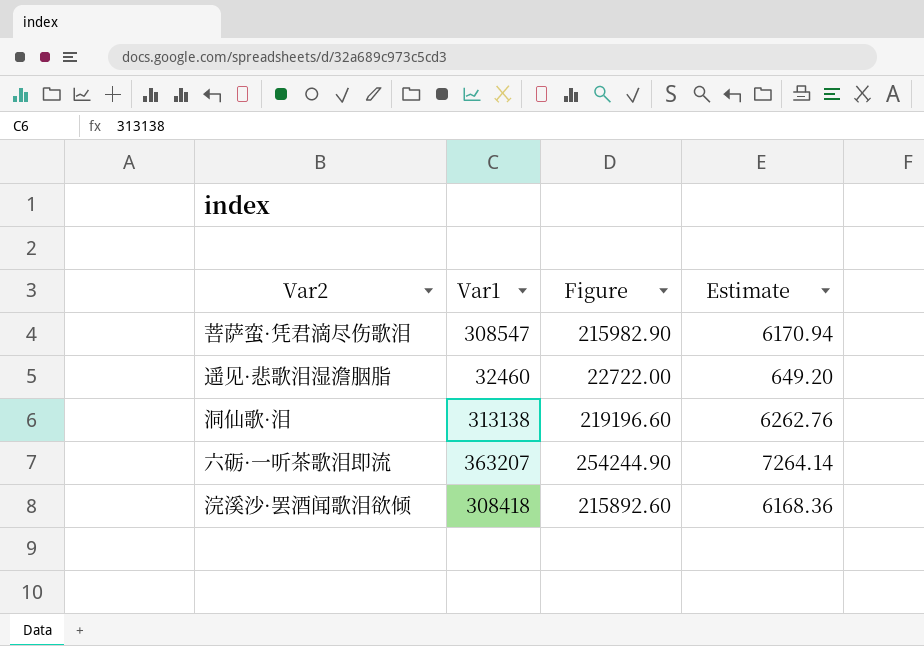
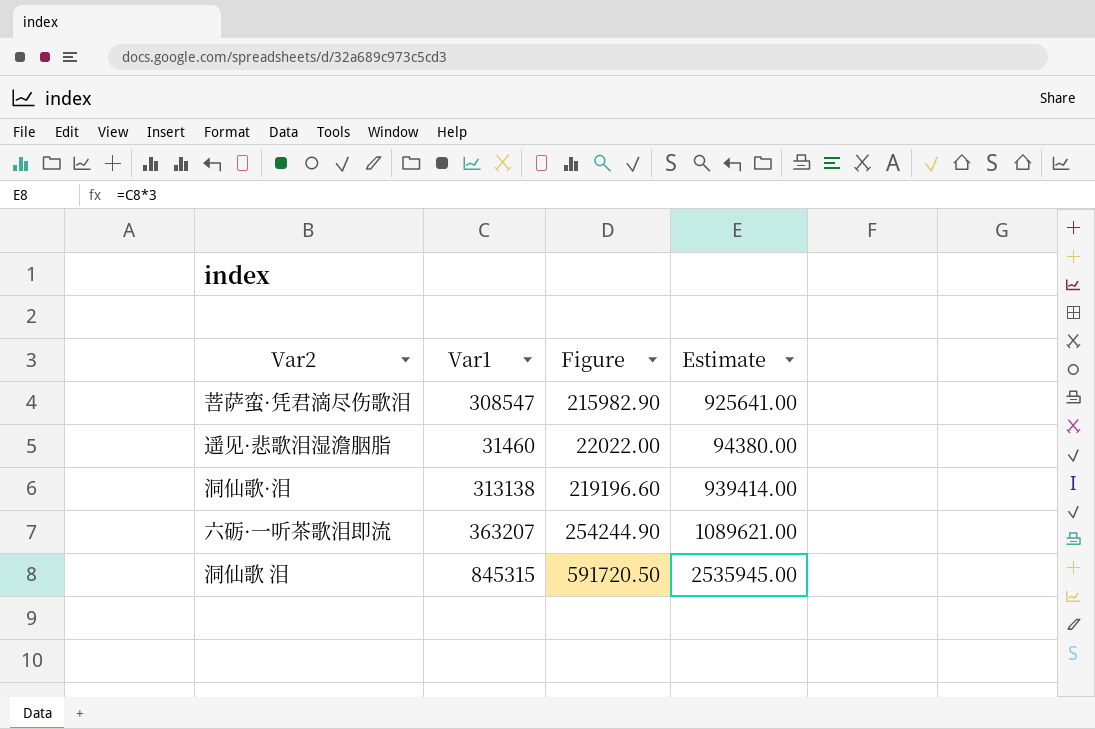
column Estimate | formula: [Var1] * 0.02 -> [Var1] * 3
row 浣溪沙·罢酒闻歌泪欲倾: 308418 | 215892.60 | 6168.36 -> none
遥见·悲歌泪湿澹胭脂 | Var1: 32460 -> 31460
遥见·悲歌泪湿澹胭脂 | Figure: 22722.00 -> 22022.00
row 洞仙歌 泪: none -> 845315 | 591720.50 | 2535945.00

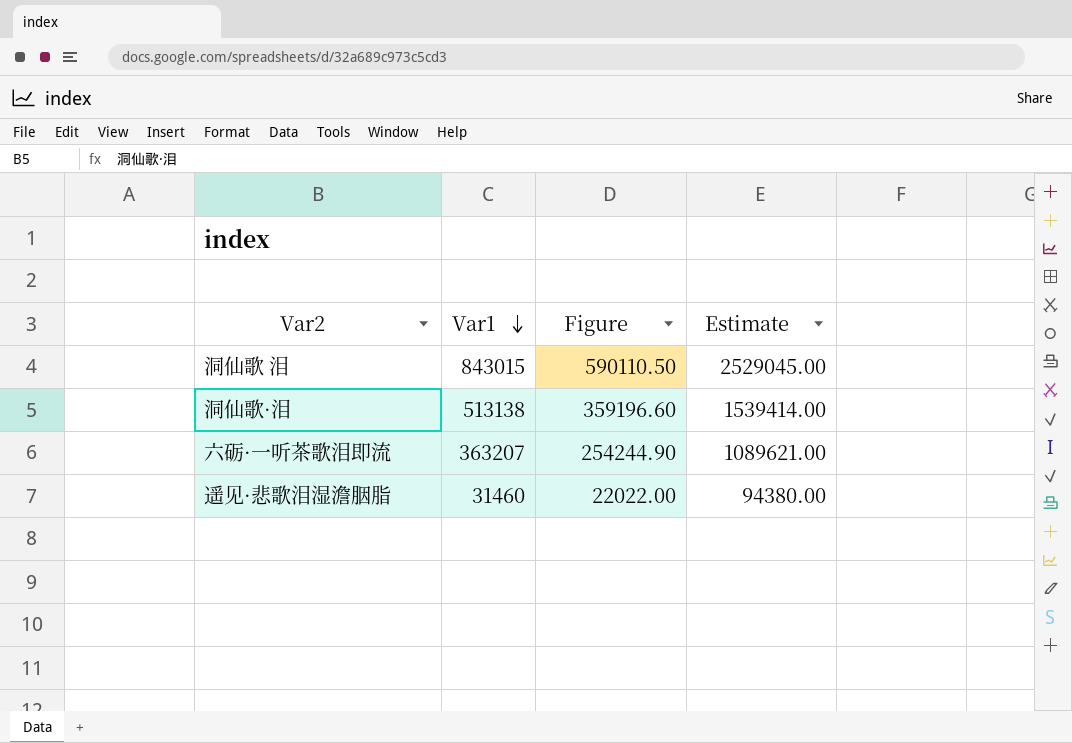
row order: none -> Var1 descending
row 菩萨蛮·凭君滴尽伤歌泪: 308547 | 215982.90 | 925641.00 -> none
洞仙歌 泪 | Var1: 845315 -> 843015
洞仙歌 泪 | Figure: 591720.50 -> 590110.50
洞仙歌 泪 | Estimate: 2535945.00 -> 2529045.00
洞仙歌·泪 | Var1: 313138 -> 513138
洞仙歌·泪 | Figure: 219196.60 -> 359196.60
洞仙歌·泪 | Estimate: 939414.00 -> 1539414.00

